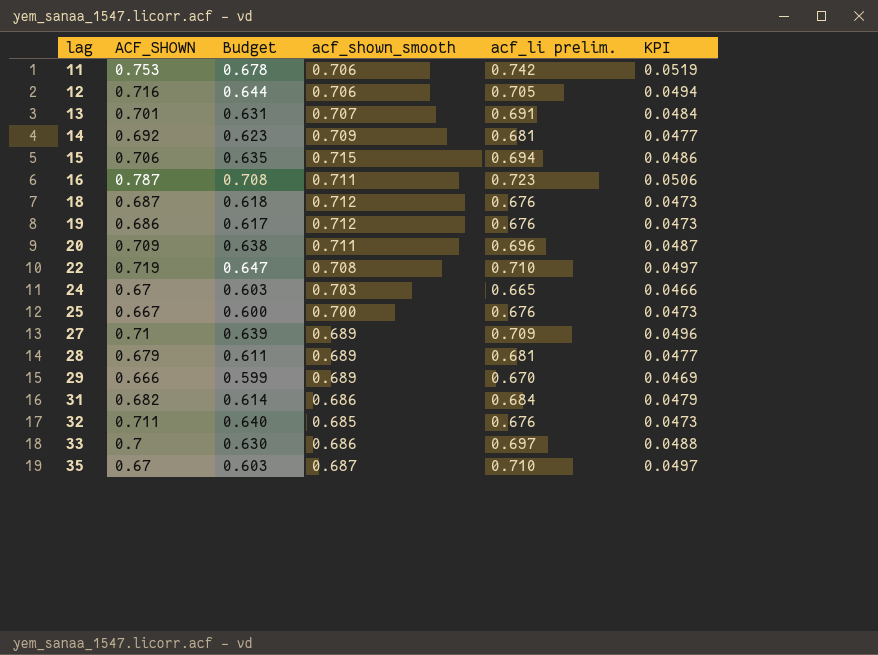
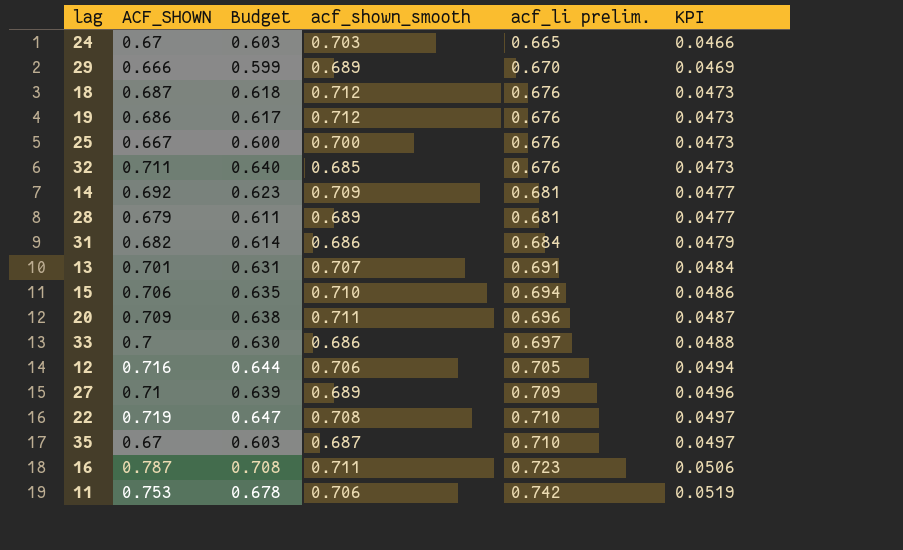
row order: lag ascending -> acf_li prelim. ascending
15 | acf_shown_smooth: 0.715 -> 0.710

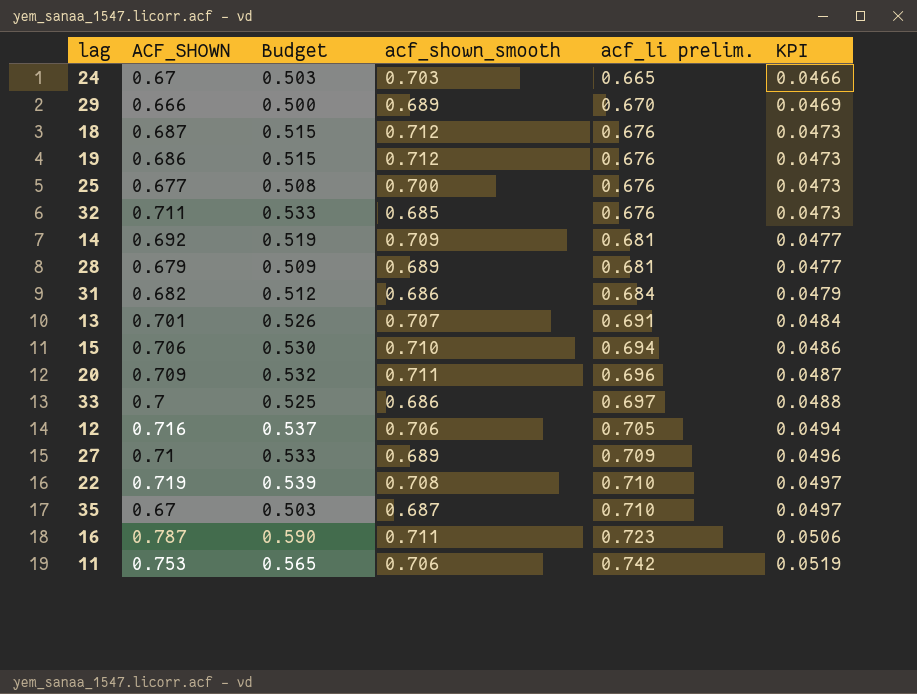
column Budget | formula: [ACF_SHOWN] * 0.9 -> [ACF_SHOWN] * 0.75
25 | ACF_SHOWN: 0.667 -> 0.677

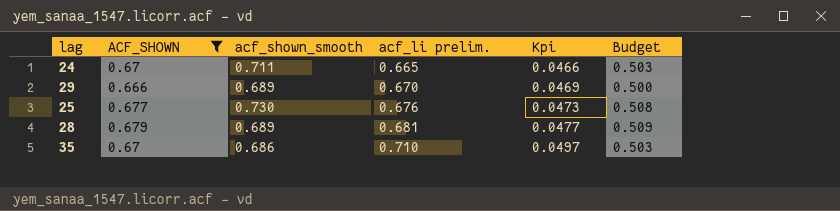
filter: none -> ACF_SHOWN <= 0.679
column name: KPI -> Kpi
column Budget | position: 3 -> 6
24 | acf_shown_smooth: 0.703 -> 0.711
25 | acf_shown_smooth: 0.700 -> 0.730
35 | acf_shown_smooth: 0.687 -> 0.686

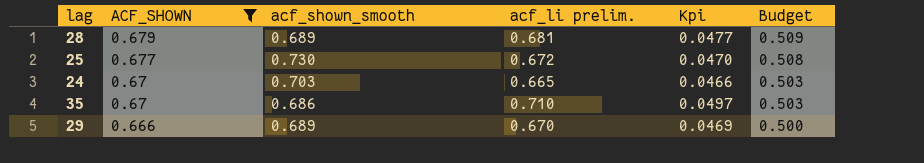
row order: acf_li prelim. ascending -> ACF_SHOWN descending
25 | acf_li prelim.: 0.676 -> 0.672
25 | Kpi: 0.0473 -> 0.0470
24 | acf_shown_smooth: 0.711 -> 0.703

